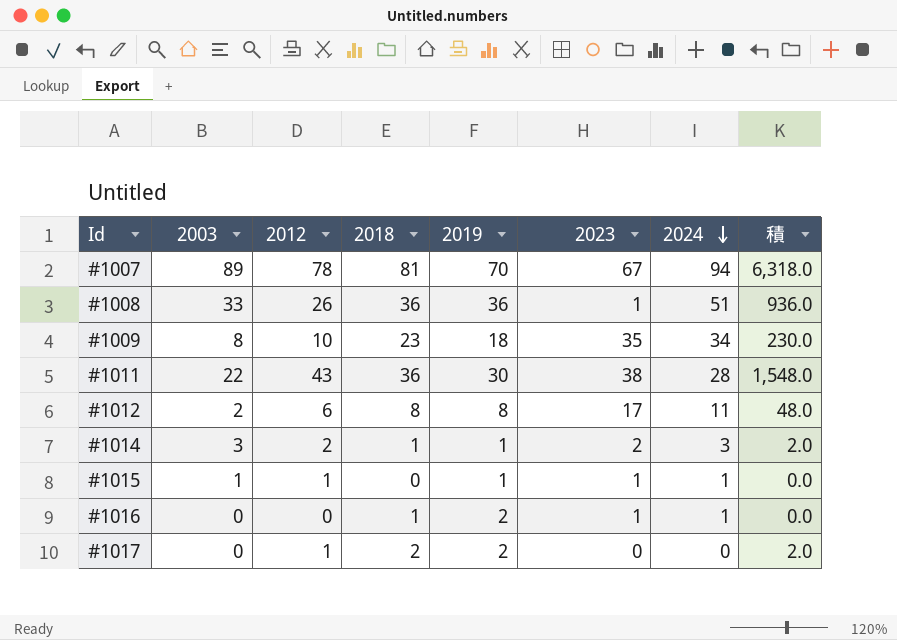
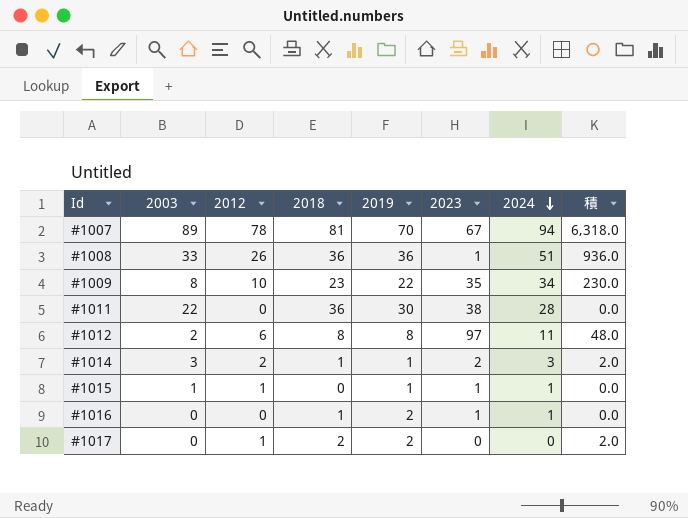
#1009 | 2019: 18 -> 22
#1011 | 2012: 43 -> 0
#1011 | 積: 1,548.0 -> 0.0
#1012 | 2023: 17 -> 97

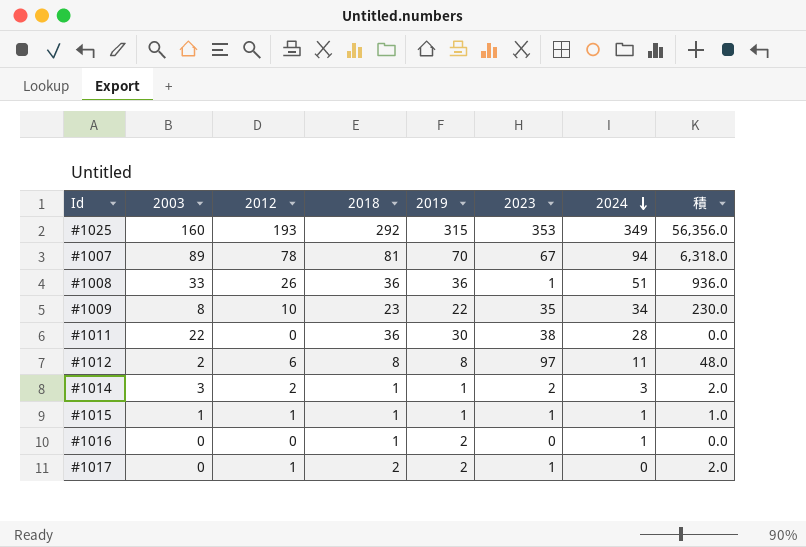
row #1025: none -> 160 | 193 | 292 | 315 | 353 | 349 | 56,356.0
#1015 | 2018: 0 -> 1
#1015 | 積: 0.0 -> 1.0
#1016 | 2023: 1 -> 0
#1017 | 2023: 0 -> 1

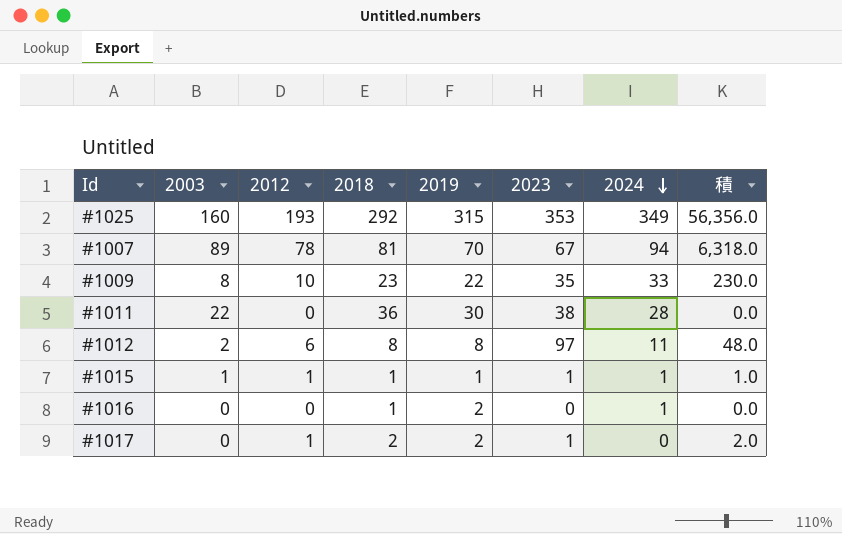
row #1008: 33 | 26 | 36 | 36 | 1 | 51 | 936.0 -> none
row #1014: 3 | 2 | 1 | 1 | 2 | 3 | 2.0 -> none
#1009 | 2024: 34 -> 33

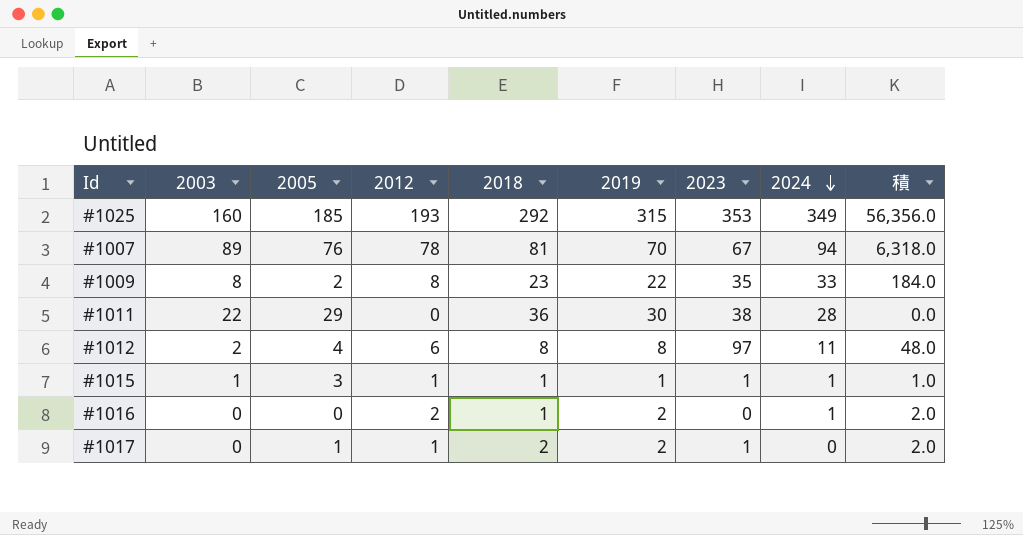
column 2005 | position: none -> 3
#1009 | 2012: 10 -> 8
#1009 | 積: 230.0 -> 184.0
#1016 | 2012: 0 -> 2
#1016 | 積: 0.0 -> 2.0

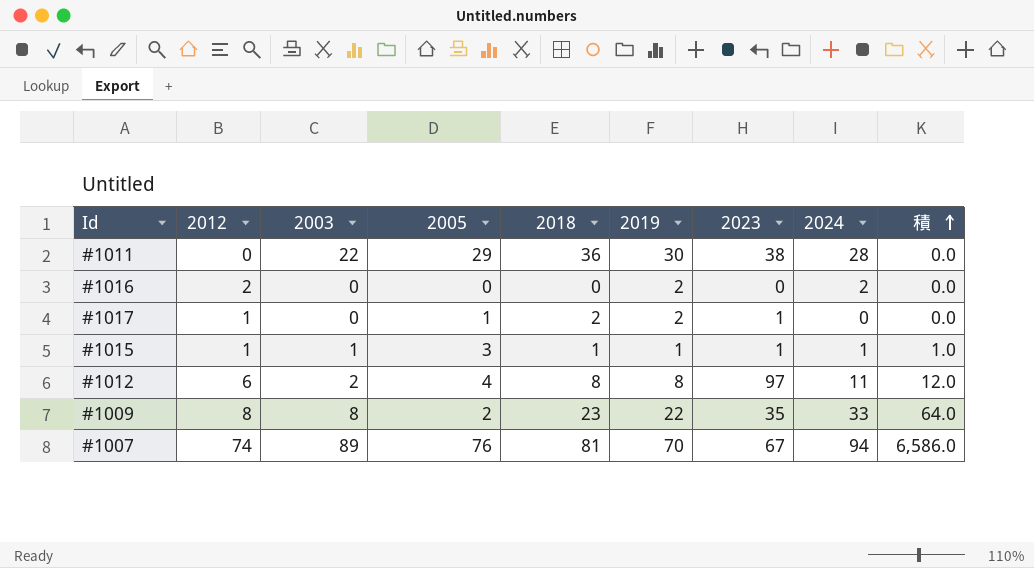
row order: 2024 descending -> 積 ascending
column 2012 | position: 4 -> 2
column 積 | formula: [2012] * [2018] -> [2012] * [2003]
row #1025: 160 | 185 | 193 | 292 | 315 | 353 | 349 | 56,356.0 -> none
#1016 | 2018: 1 -> 0
#1016 | 2024: 1 -> 2
#1007 | 2012: 78 -> 74

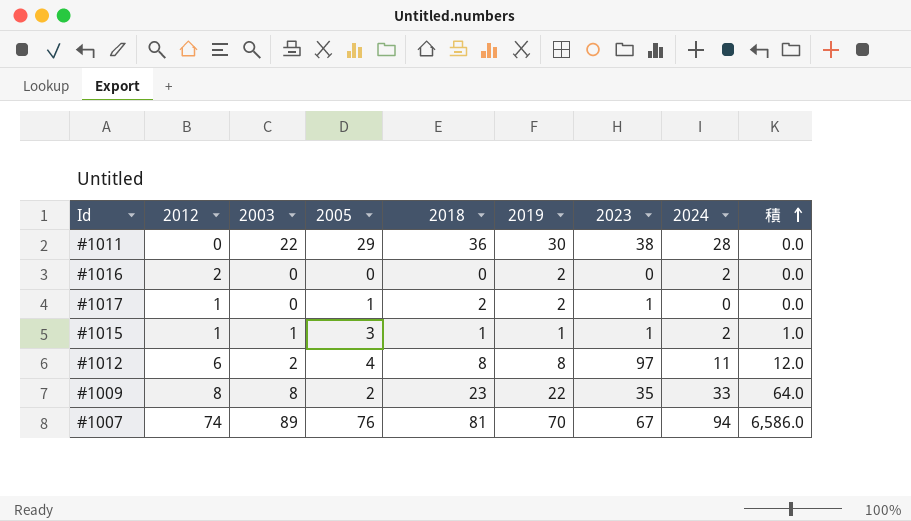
#1015 | 2024: 1 -> 2

